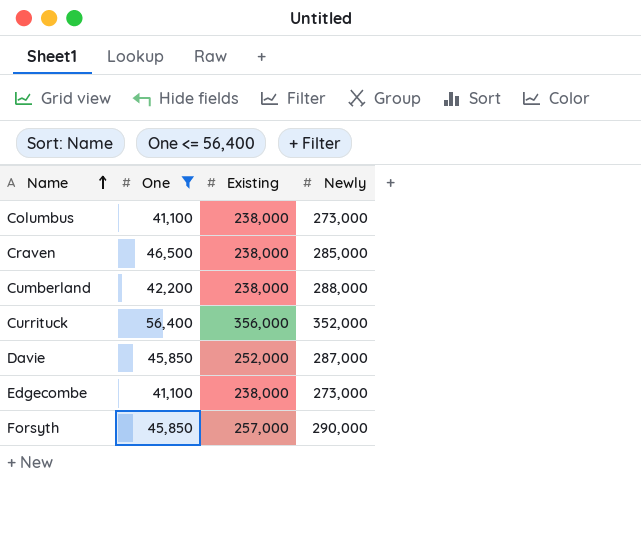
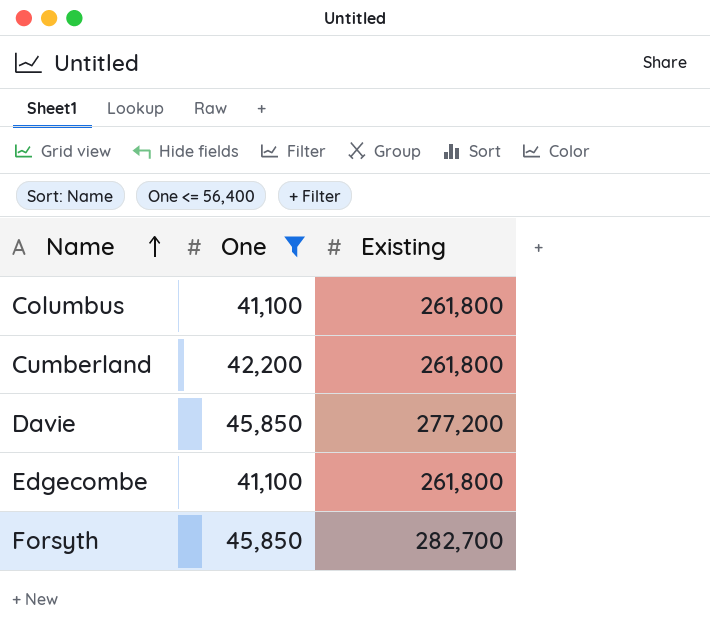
column Newly | position: 4 -> none
row Craven: 46,500 | 238,000 | 285,000 -> none
row Currituck: 56,400 | 356,000 | 352,000 -> none
Columbus | Existing: 238,000 -> 261,800
Cumberland | Existing: 238,000 -> 261,800
Davie | Existing: 252,000 -> 277,200
Edgecombe | Existing: 238,000 -> 261,800
Forsyth | Existing: 257,000 -> 282,700

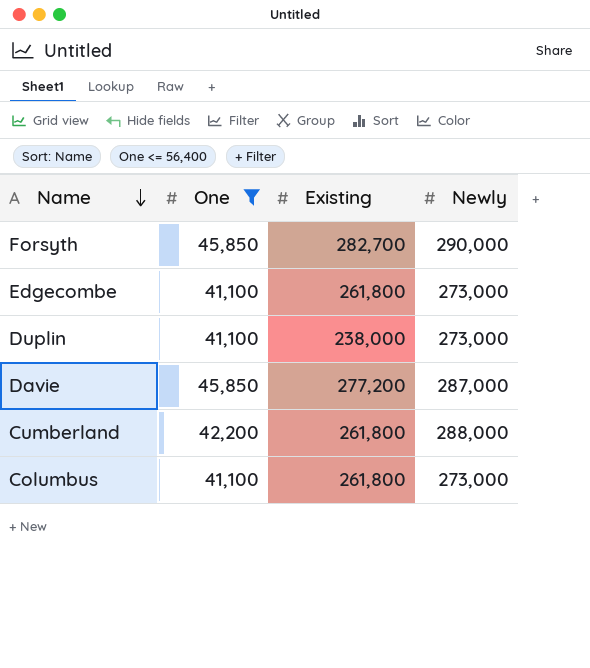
row order: Name ascending -> Name descending
column Newly | position: none -> 4
row Duplin: none -> 41,100 | 238,000 | 273,000

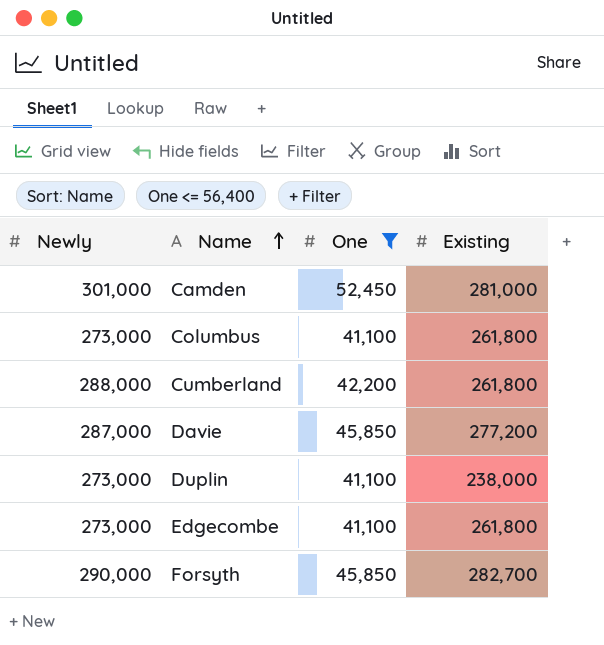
row order: Name descending -> Name ascending
column Newly | position: 4 -> 1
row Camden: none -> 301,000 | 52,450 | 281,000

